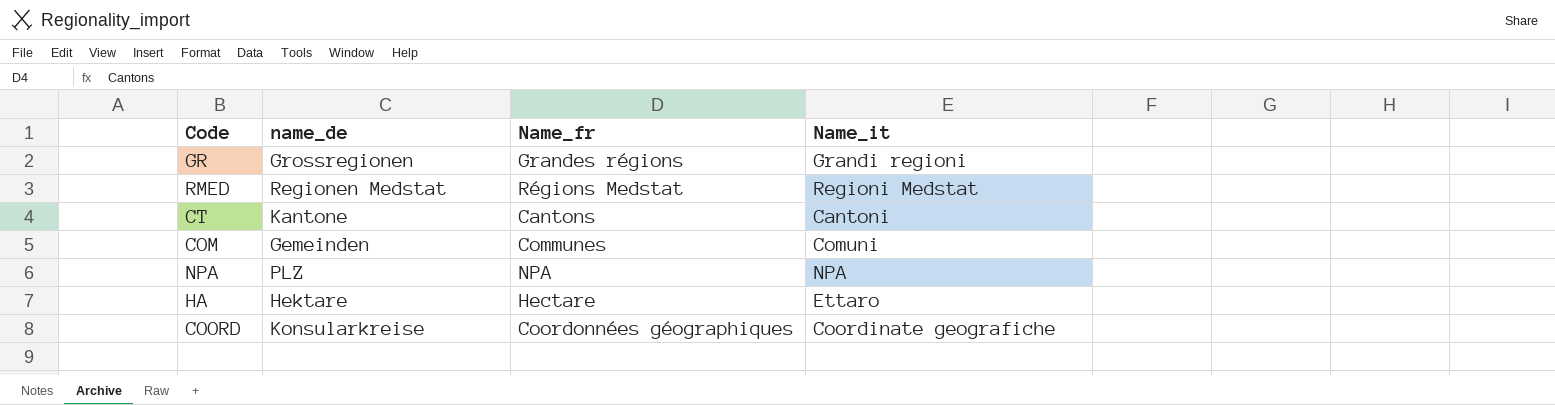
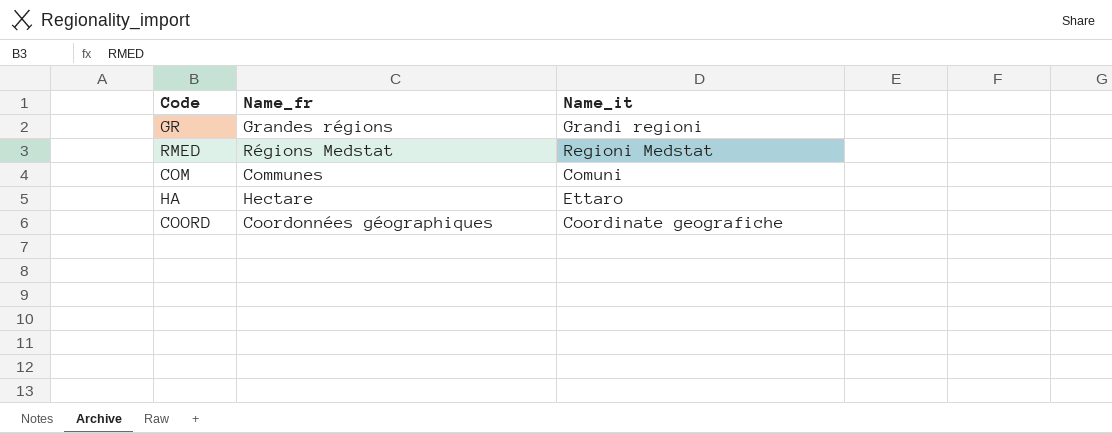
column name_de | position: 2 -> none
row CT: Kantone | Cantons | Cantoni -> none
row NPA: PLZ | NPA | NPA -> none

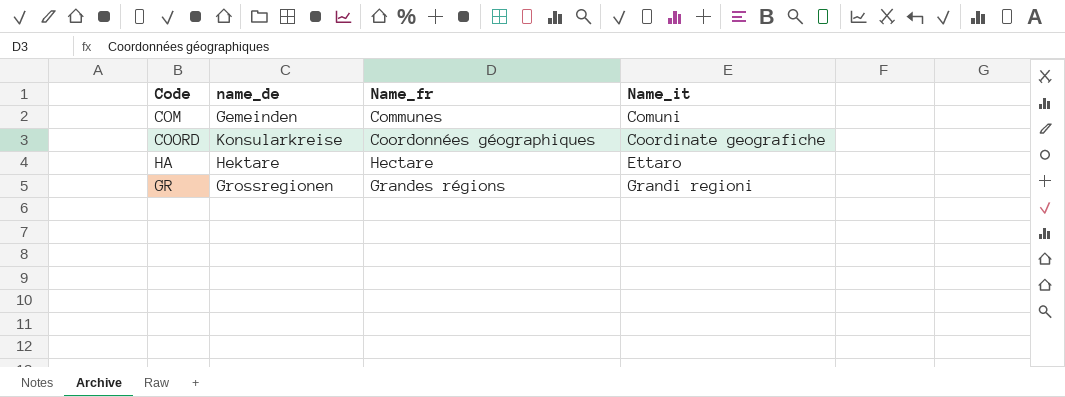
row order: none -> Name_it ascending
column name_de | position: none -> 2
row RMED: Régions Medstat | Regioni Medstat -> none

